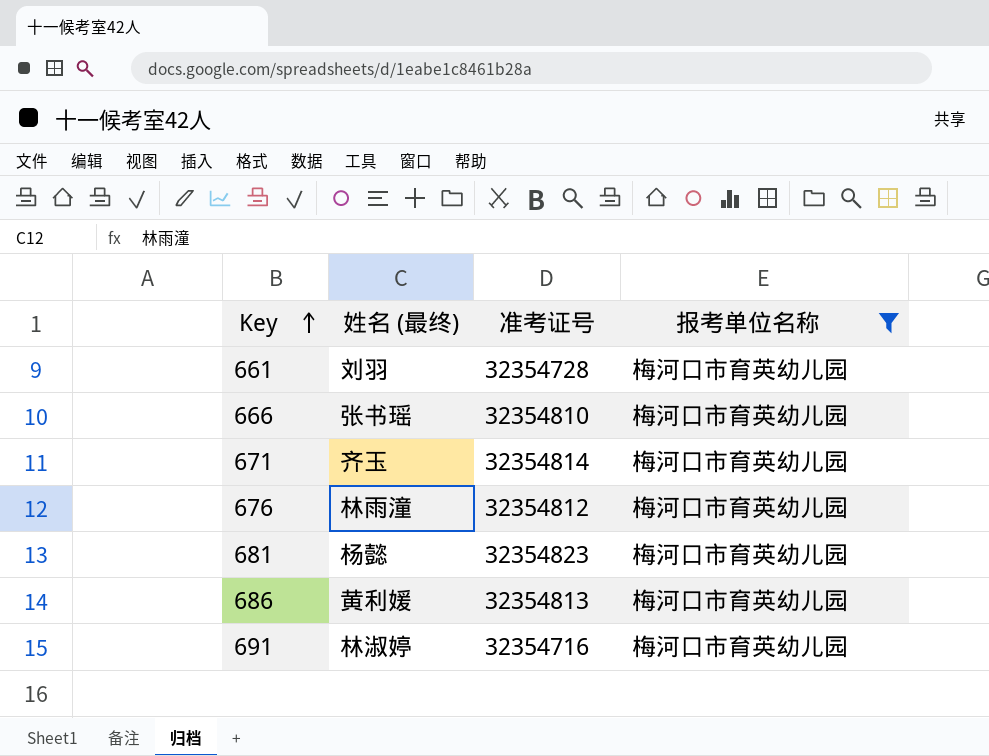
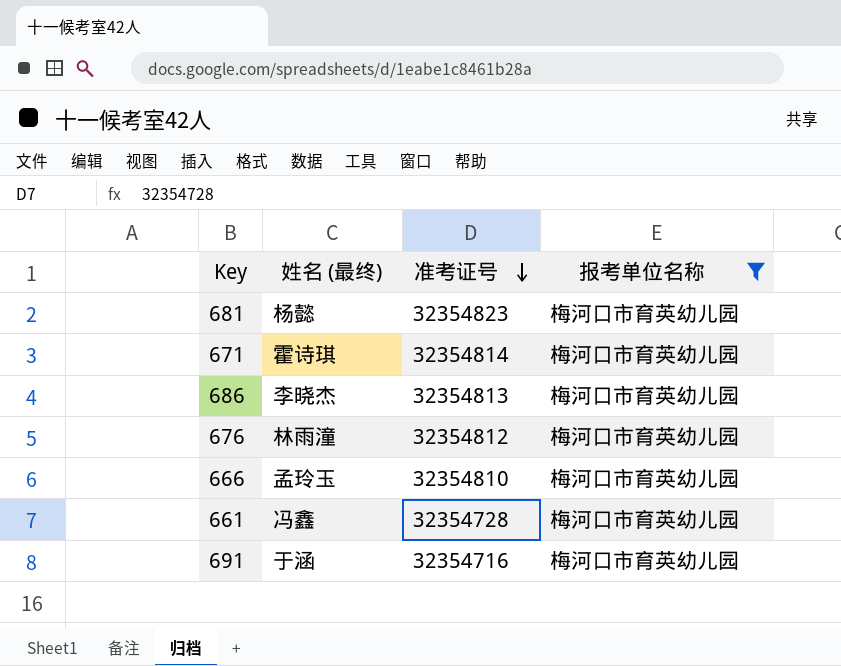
row order: Key ascending -> 准考证号 descending
671 | 姓名 (最终): 齐玉 -> 霍诗琪
686 | 姓名 (最终): 黄利媛 -> 李晓杰
666 | 姓名 (最终): 张书瑶 -> 孟玲玉
661 | 姓名 (最终): 刘羽 -> 冯鑫
691 | 姓名 (最终): 林淑婷 -> 于涵

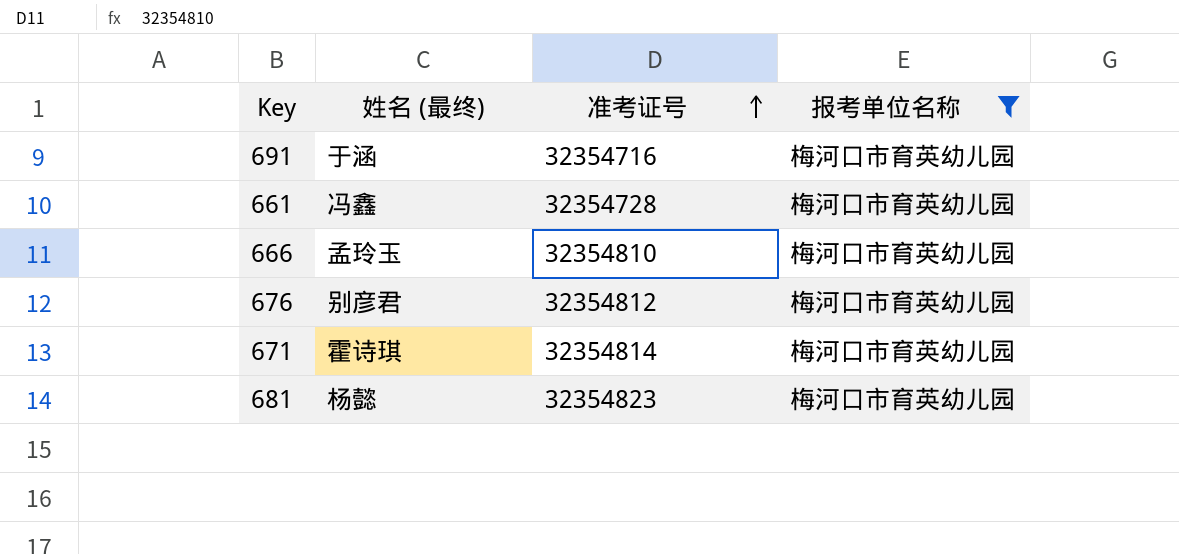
row order: 准考证号 descending -> 准考证号 ascending
row 686: 李晓杰 | 32354813 | 梅河口市育英幼儿园 -> none
676 | 姓名 (最终): 林雨潼 -> 别彦君

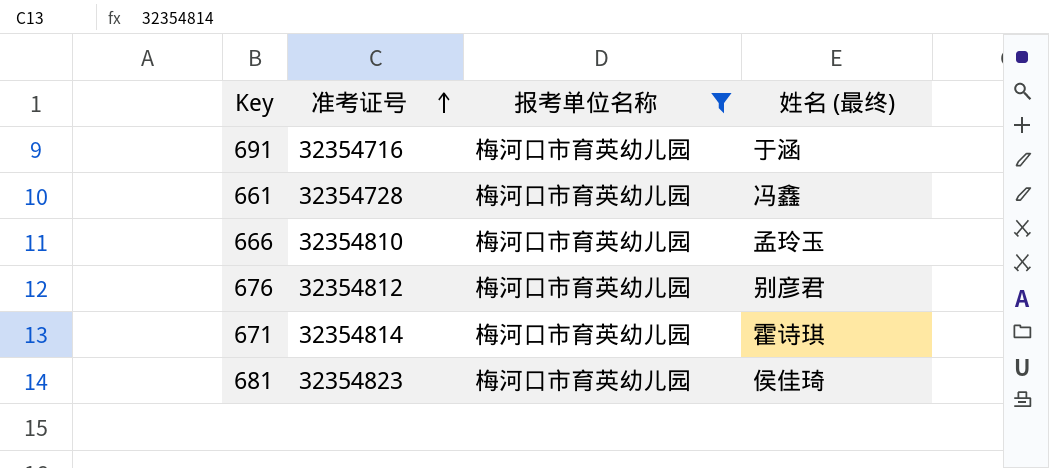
column 姓名 (最终) | position: 2 -> 4
681 | 姓名 (最终): 杨懿 -> 侯佳琦

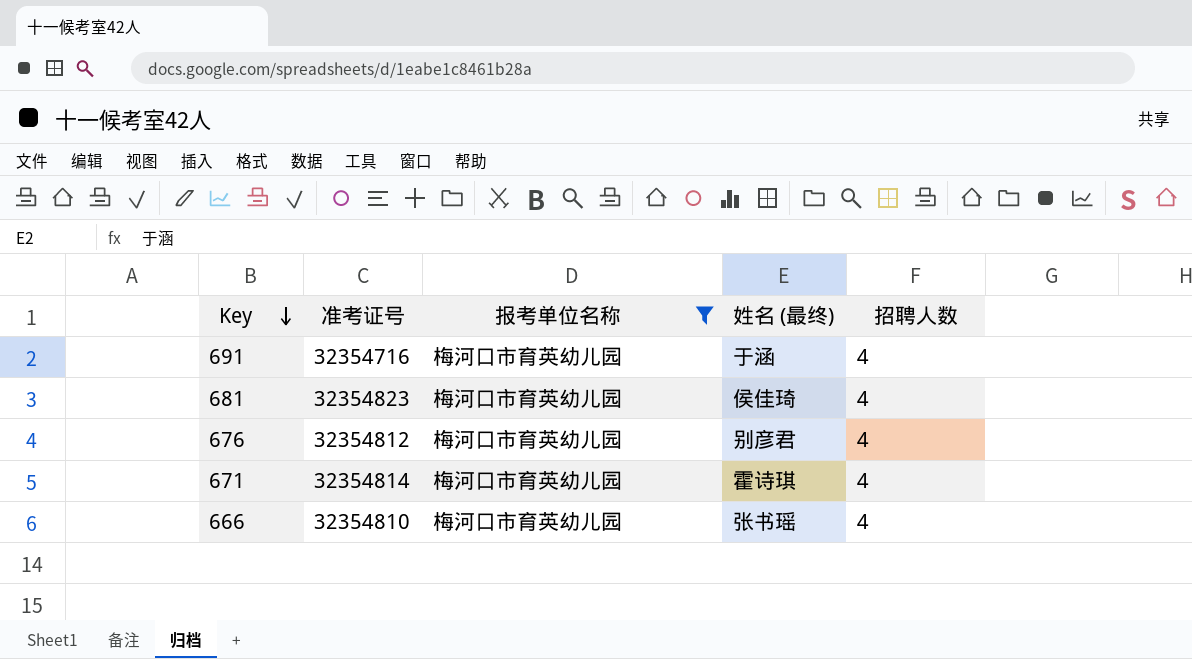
row order: 准考证号 ascending -> Key descending
column 招聘人数 | position: none -> 5
row 661: 32354728 | 梅河口市育英幼儿园 | 冯鑫 -> none
666 | 姓名 (最终): 孟玲玉 -> 张书瑶

